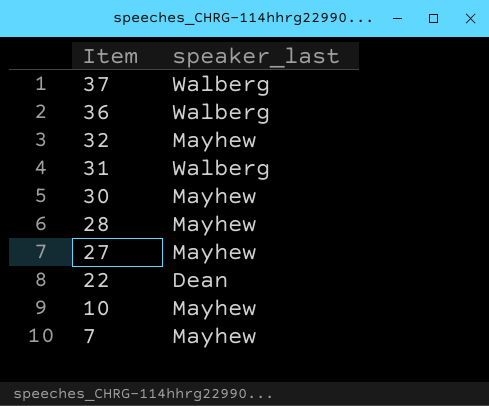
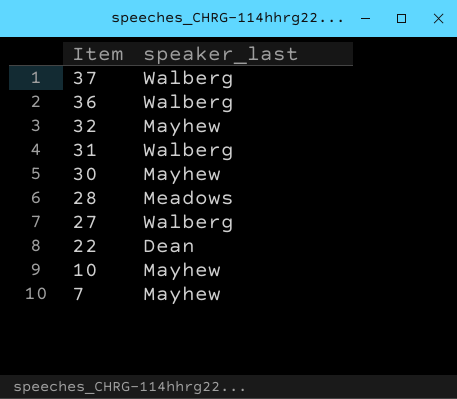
28 | speaker_last: Mayhew -> Meadows
27 | speaker_last: Mayhew -> Walberg

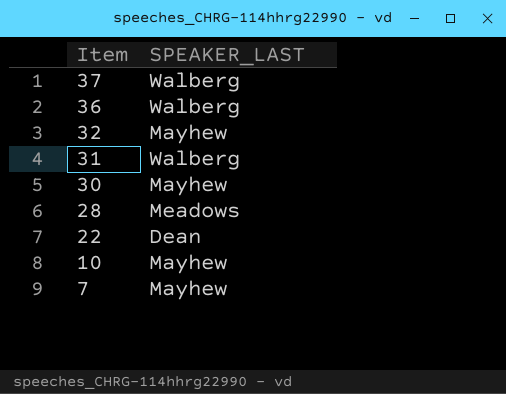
column name: speaker_last -> SPEAKER_LAST
row 27: Walberg -> none

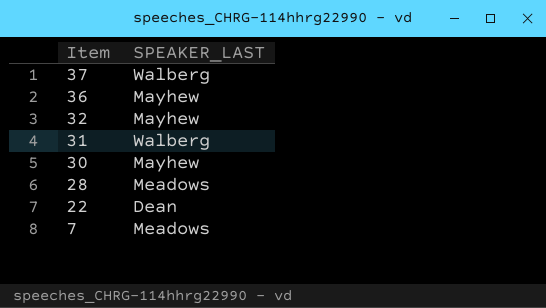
row 10: Mayhew -> none
36 | SPEAKER_LAST: Walberg -> Mayhew
7 | SPEAKER_LAST: Mayhew -> Meadows

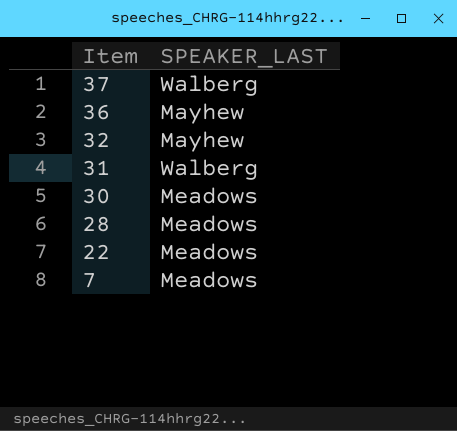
30 | SPEAKER_LAST: Mayhew -> Meadows
22 | SPEAKER_LAST: Dean -> Meadows

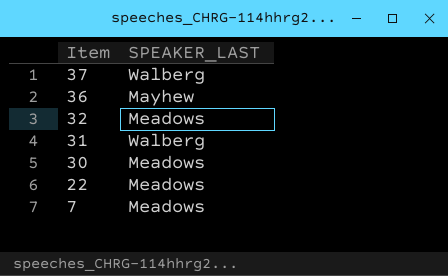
row 28: Meadows -> none
32 | SPEAKER_LAST: Mayhew -> Meadows

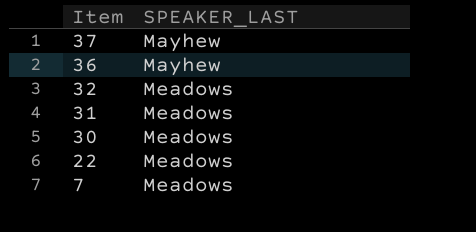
37 | SPEAKER_LAST: Walberg -> Mayhew
31 | SPEAKER_LAST: Walberg -> Meadows

